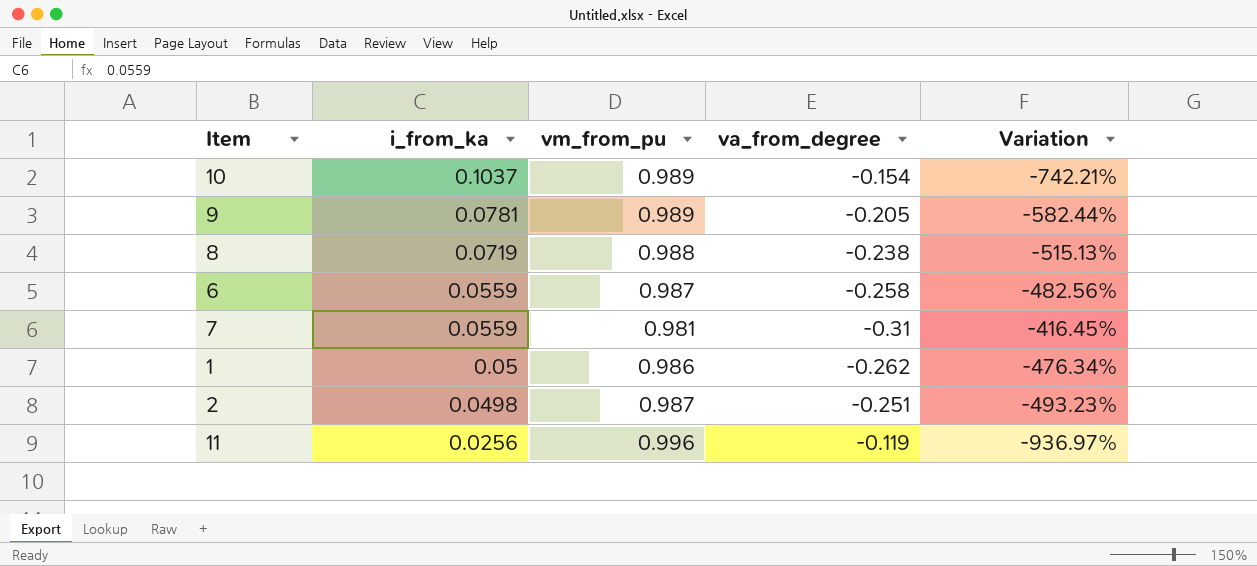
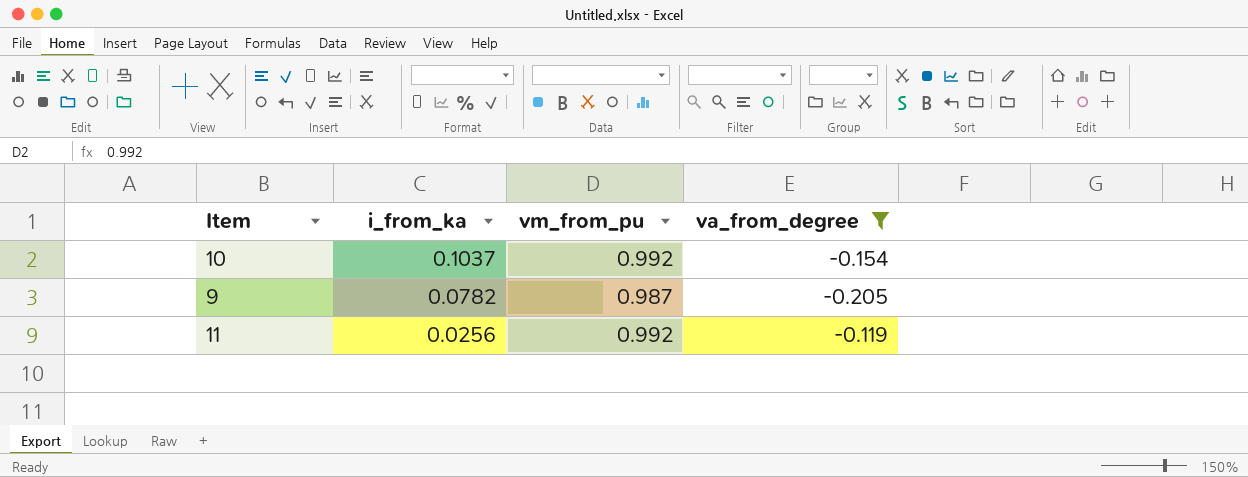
filter: none -> va_from_degree >= -0.205
column Variation | formula: ([vm_from_pu] - [va_from_degree]) / [va_from_degree] -> none
10 | vm_from_pu: 0.989 -> 0.992
9 | i_from_ka: 0.0781 -> 0.0782
9 | vm_from_pu: 0.989 -> 0.987
11 | vm_from_pu: 0.996 -> 0.992

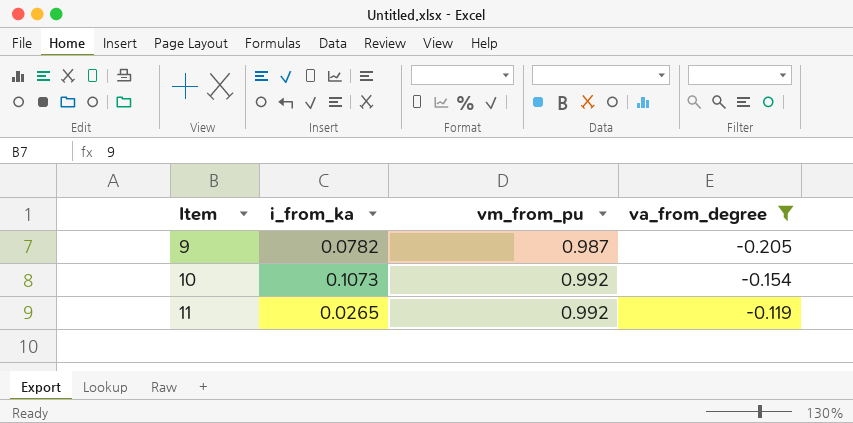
row order: i_from_ka descending -> Item ascending
10 | i_from_ka: 0.1037 -> 0.1073
11 | i_from_ka: 0.0256 -> 0.0265

